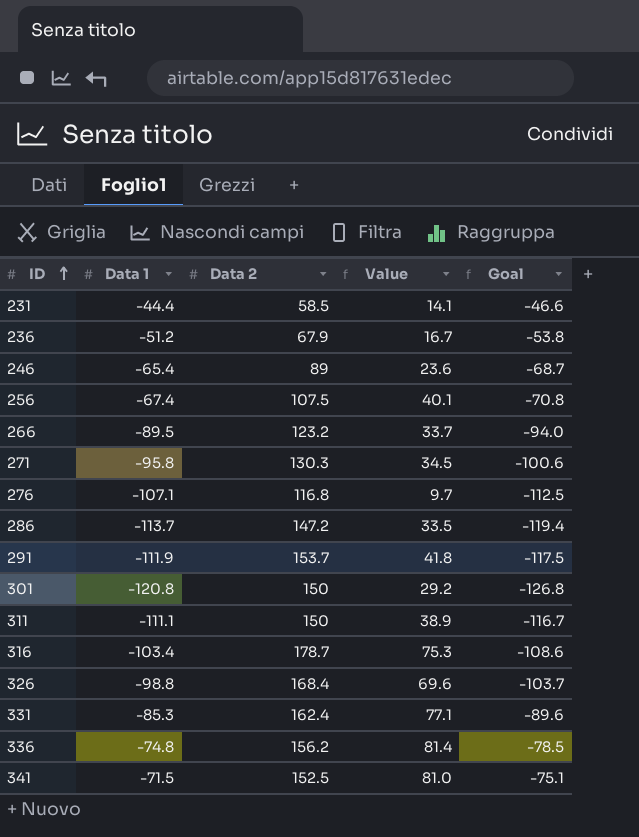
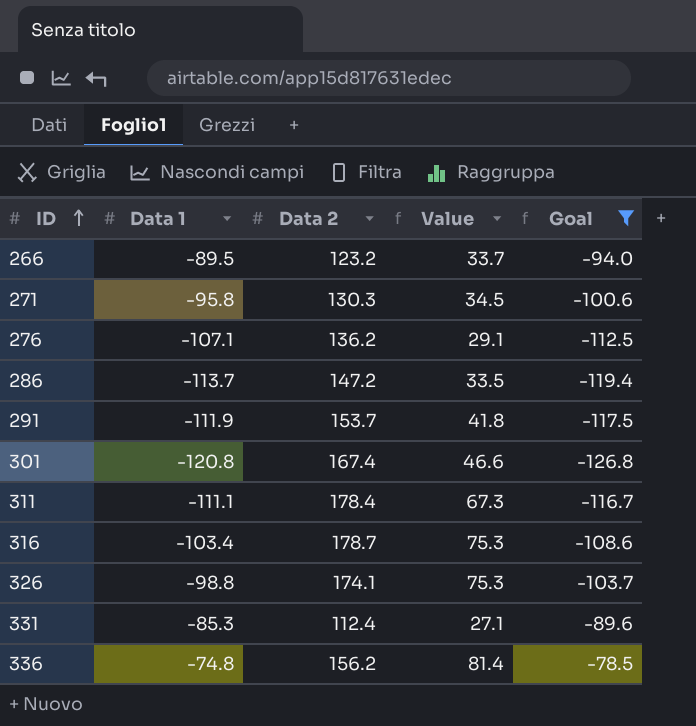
filter: none -> Goal <= -78.5
276 | Data 2: 116.8 -> 136.2
276 | Value: 9.7 -> 29.1
301 | Data 2: 150 -> 167.4
301 | Value: 29.2 -> 46.6
311 | Data 2: 150 -> 178.4
311 | Value: 38.9 -> 67.3
326 | Data 2: 168.4 -> 174.1
326 | Value: 69.6 -> 75.3
331 | Data 2: 162.4 -> 112.4
331 | Value: 77.1 -> 27.1

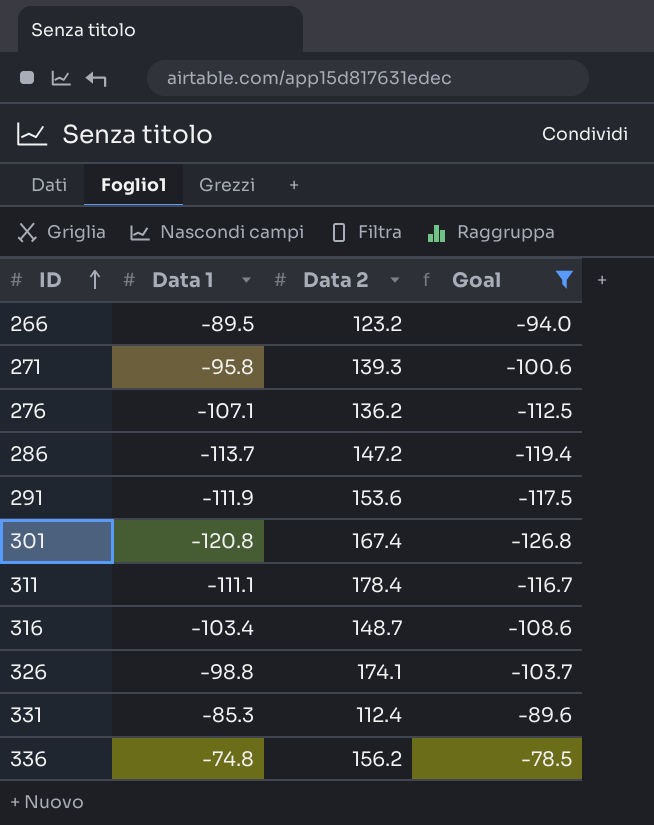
column Value | formula: [Data 1] + [Data 2] -> none
271 | Data 2: 130.3 -> 139.3
291 | Data 2: 153.7 -> 153.6
316 | Data 2: 178.7 -> 148.7

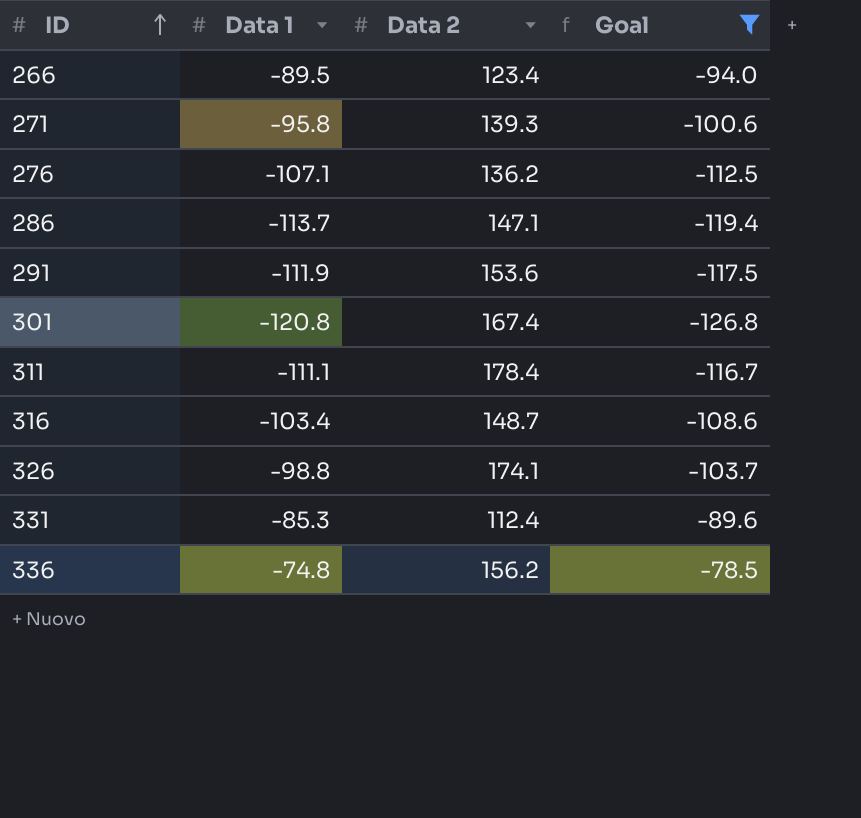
266 | Data 2: 123.2 -> 123.4
286 | Data 2: 147.2 -> 147.1

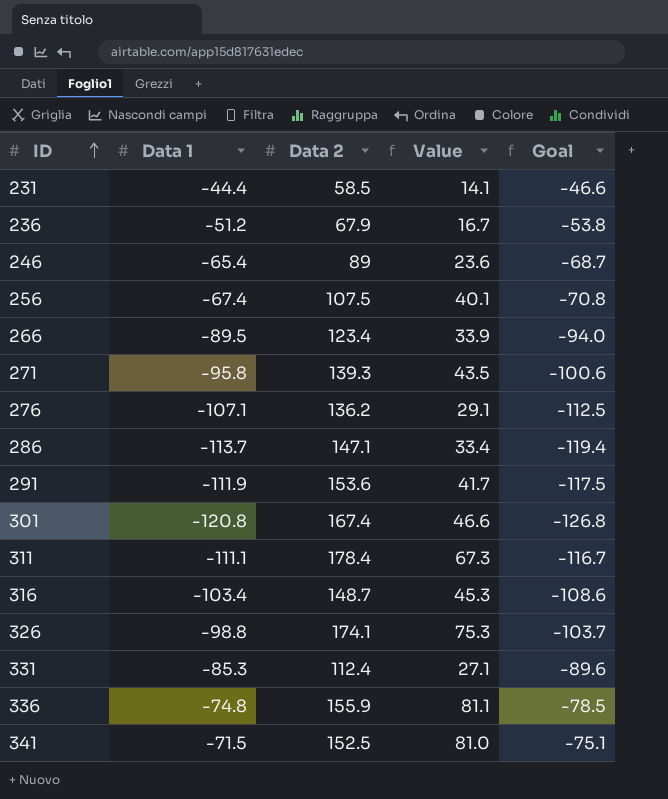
filter: Goal <= -78.5 -> none
column Value | formula: none -> [Data 1] + [Data 2]
336 | Data 2: 156.2 -> 155.9

